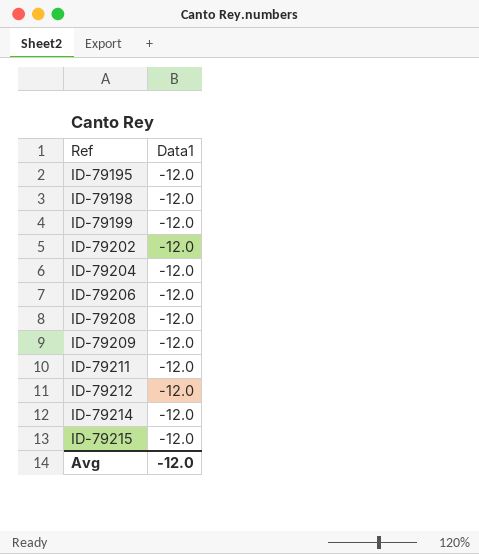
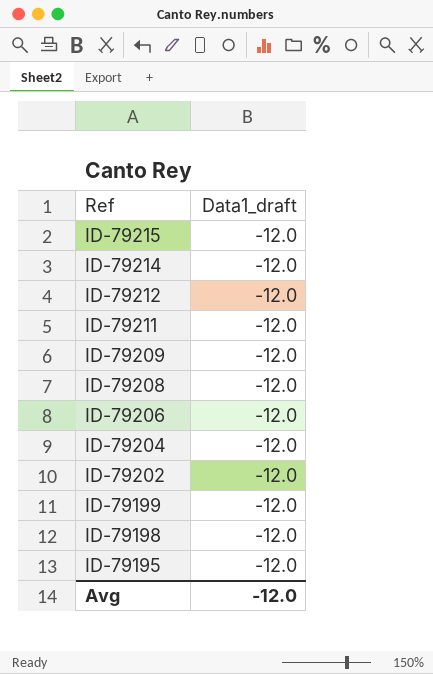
row order: Ref ascending -> Ref descending
column name: Data1 -> Data1_draft

